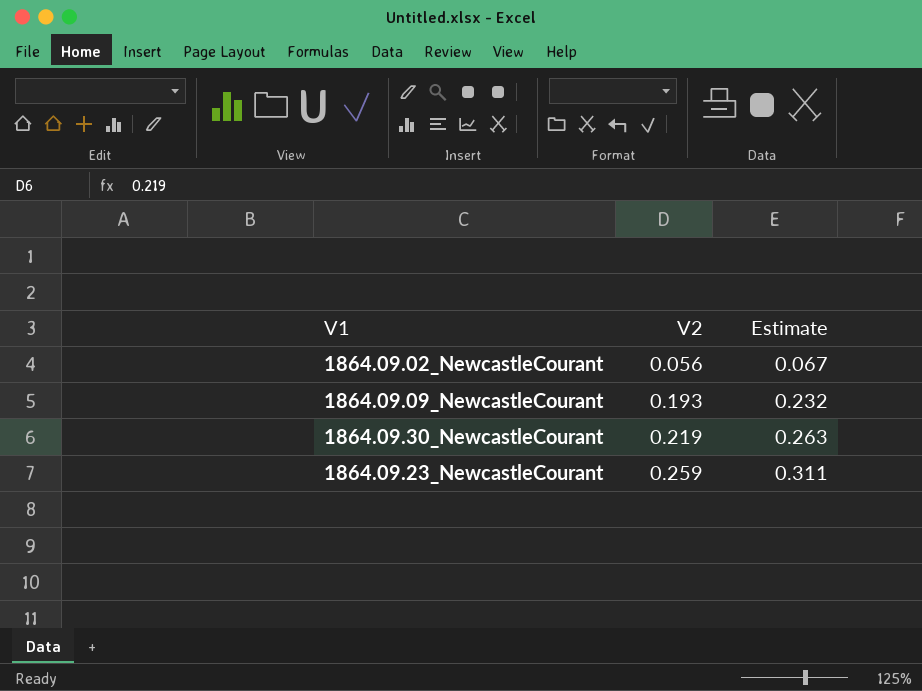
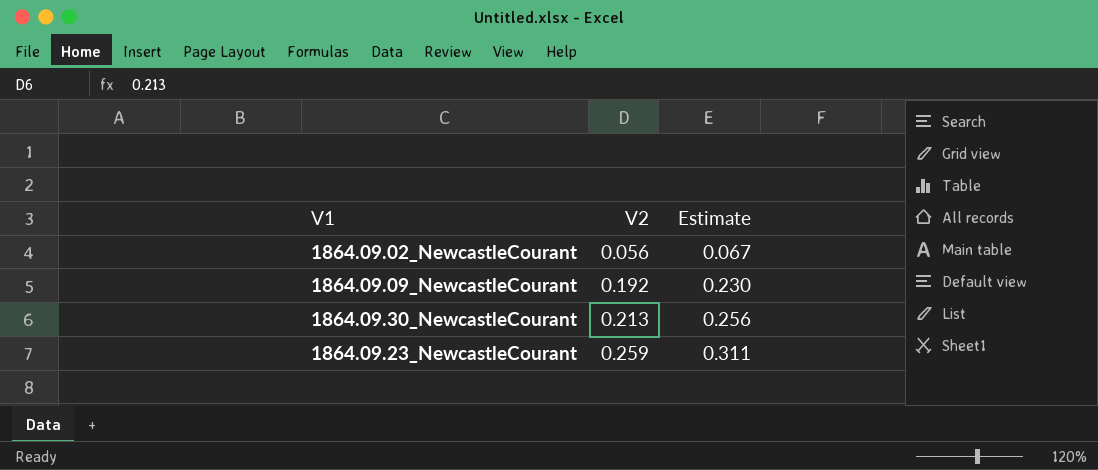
1864.09.09_NewcastleCourant | V2: 0.193 -> 0.192
1864.09.09_NewcastleCourant | Estimate: 0.232 -> 0.230
1864.09.30_NewcastleCourant | V2: 0.219 -> 0.213
1864.09.30_NewcastleCourant | Estimate: 0.263 -> 0.256

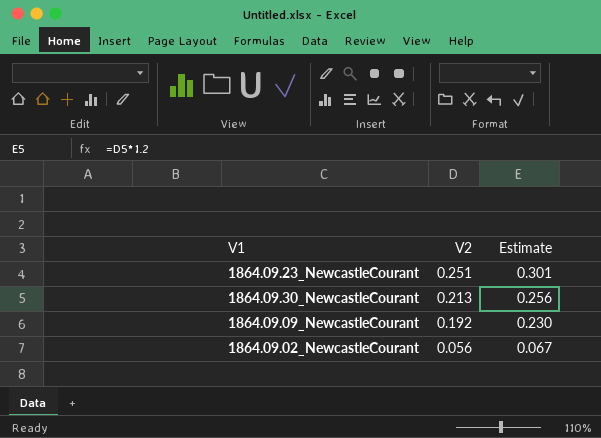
row order: V2 ascending -> V2 descending
1864.09.23_NewcastleCourant | V2: 0.259 -> 0.251
1864.09.23_NewcastleCourant | Estimate: 0.311 -> 0.301

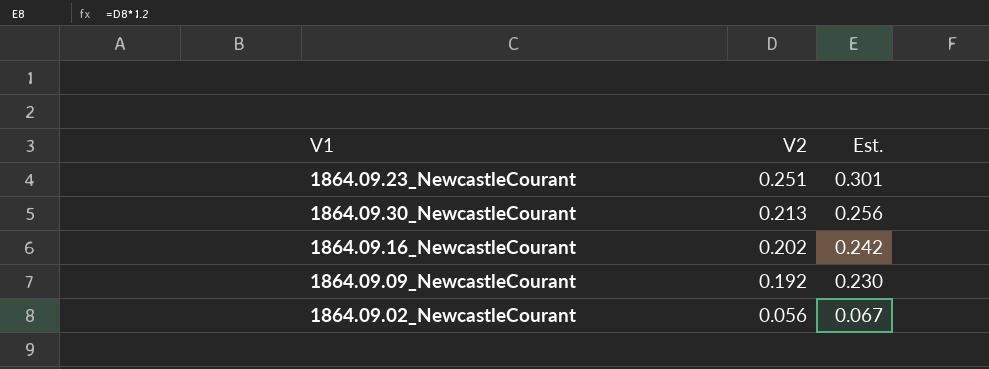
column name: Estimate -> Est.
row 1864.09.16_NewcastleCourant: none -> 0.202 | 0.242

